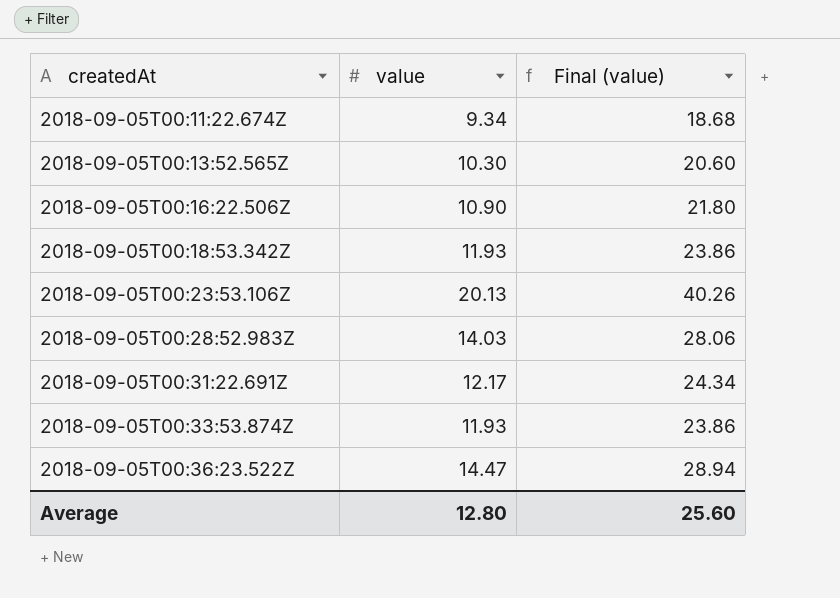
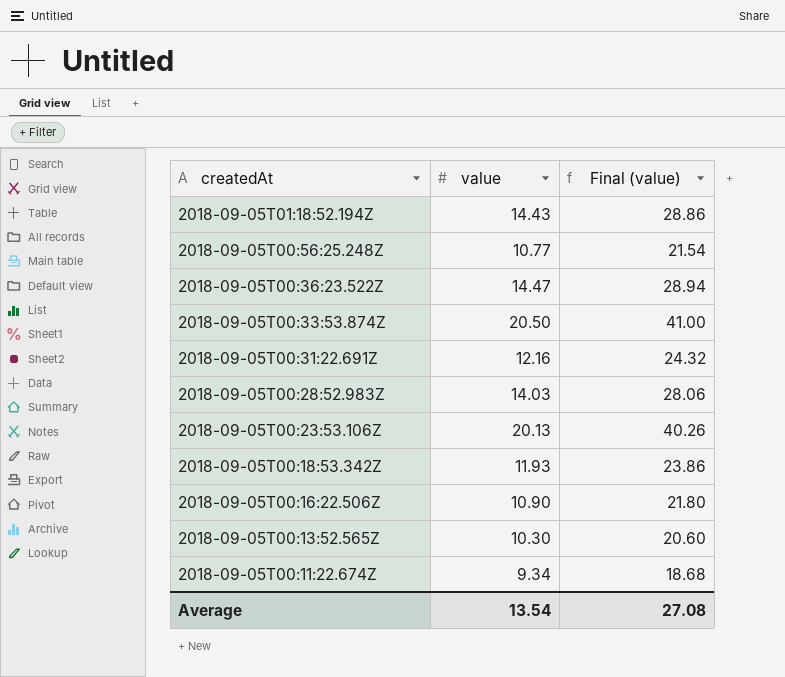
row order: createdAt ascending -> createdAt descending
row 2018-09-05T01:18:52.194Z: none -> 14.43 | 28.86
row 2018-09-05T00:56:25.248Z: none -> 10.77 | 21.54
2018-09-05T00:33:53.874Z | value: 11.93 -> 20.50
2018-09-05T00:33:53.874Z | Final (value): 23.86 -> 41.00
2018-09-05T00:31:22.691Z | value: 12.17 -> 12.16
2018-09-05T00:31:22.691Z | Final (value): 24.34 -> 24.32
Average | value: 12.80 -> 13.54
Average | Final (value): 25.60 -> 27.08

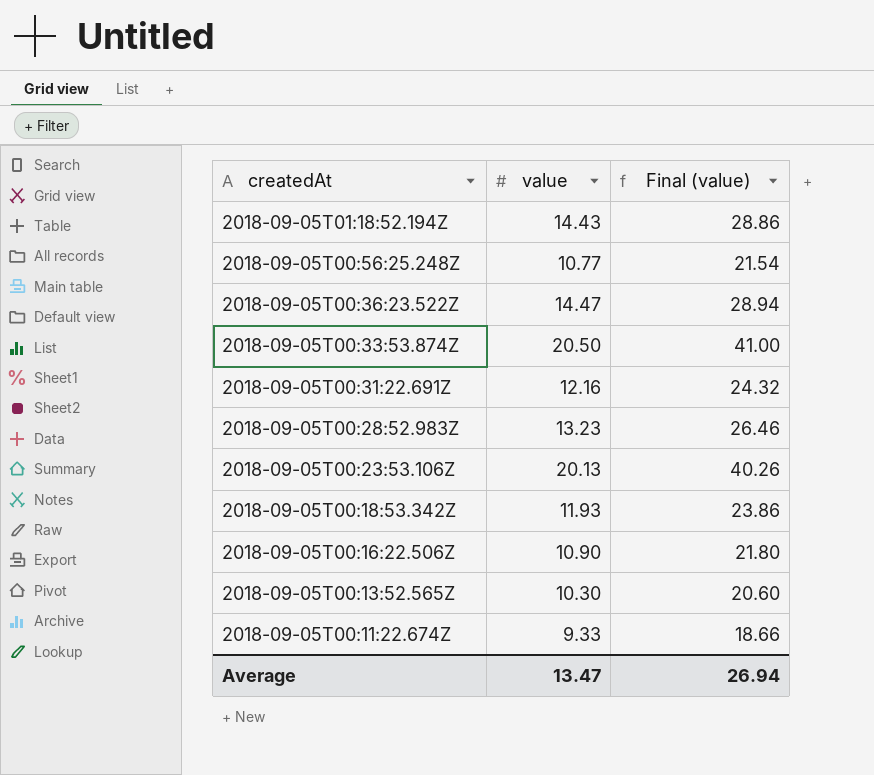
2018-09-05T00:28:52.983Z | value: 14.03 -> 13.23
2018-09-05T00:28:52.983Z | Final (value): 28.06 -> 26.46
2018-09-05T00:11:22.674Z | value: 9.34 -> 9.33
2018-09-05T00:11:22.674Z | Final (value): 18.68 -> 18.66
Average | value: 13.54 -> 13.47
Average | Final (value): 27.08 -> 26.94

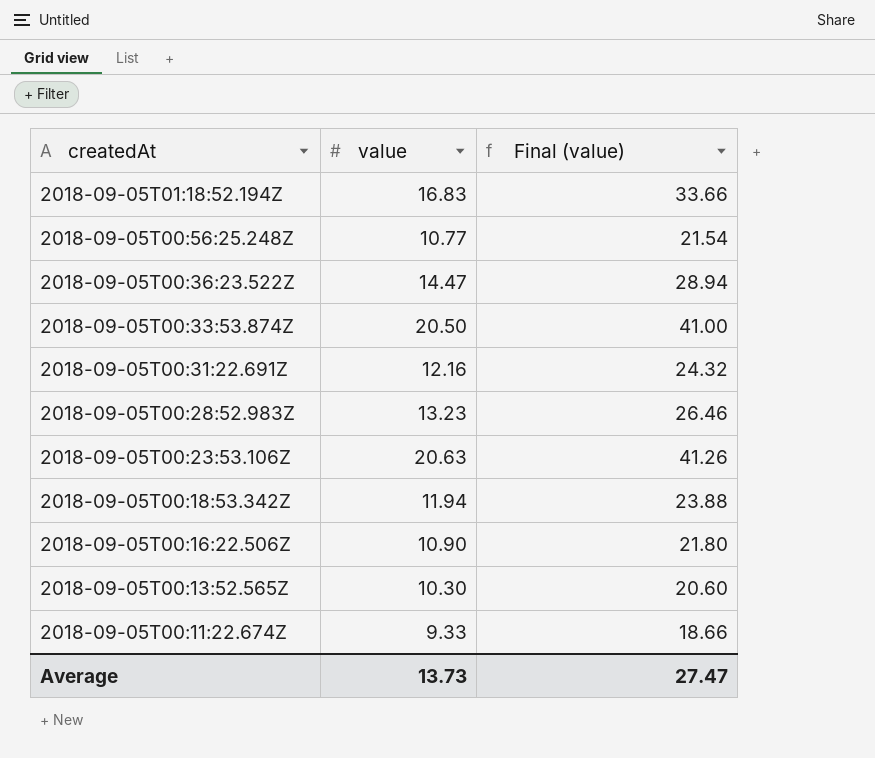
2018-09-05T01:18:52.194Z | value: 14.43 -> 16.83
2018-09-05T01:18:52.194Z | Final (value): 28.86 -> 33.66
2018-09-05T00:23:53.106Z | value: 20.13 -> 20.63
2018-09-05T00:23:53.106Z | Final (value): 40.26 -> 41.26
2018-09-05T00:18:53.342Z | value: 11.93 -> 11.94
2018-09-05T00:18:53.342Z | Final (value): 23.86 -> 23.88
Average | value: 13.47 -> 13.73
Average | Final (value): 26.94 -> 27.47

